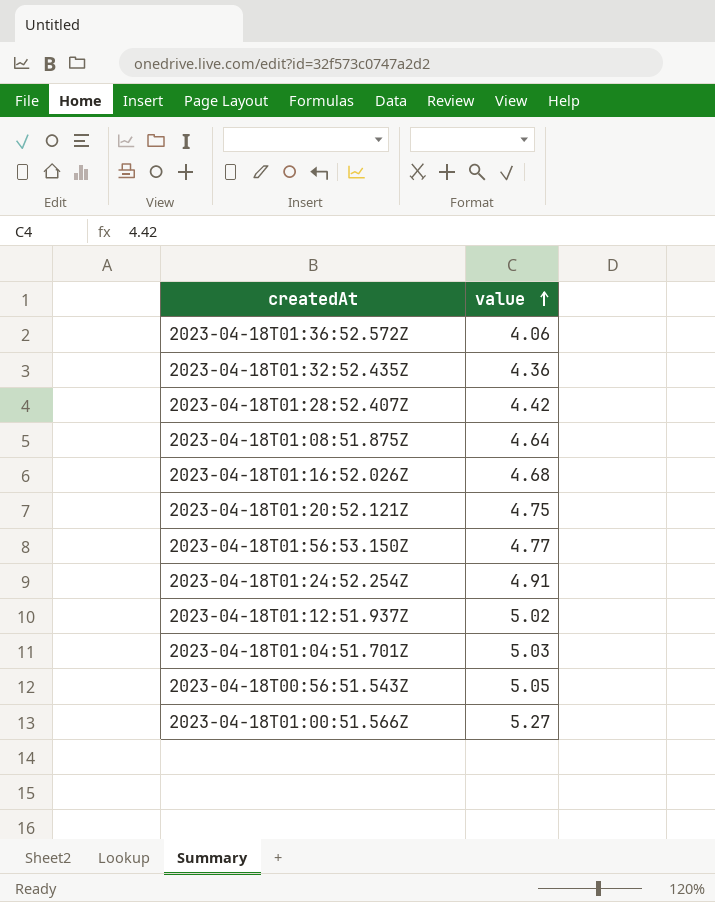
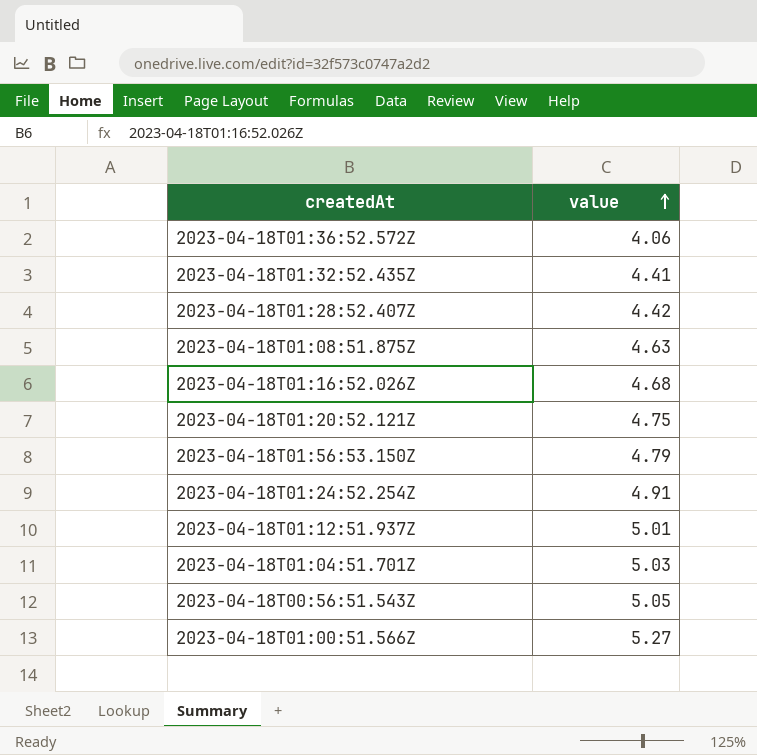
2023-04-18T01:32:52.435Z | value: 4.36 -> 4.41
2023-04-18T01:08:51.875Z | value: 4.64 -> 4.63
2023-04-18T01:56:53.150Z | value: 4.77 -> 4.79
2023-04-18T01:12:51.937Z | value: 5.02 -> 5.01

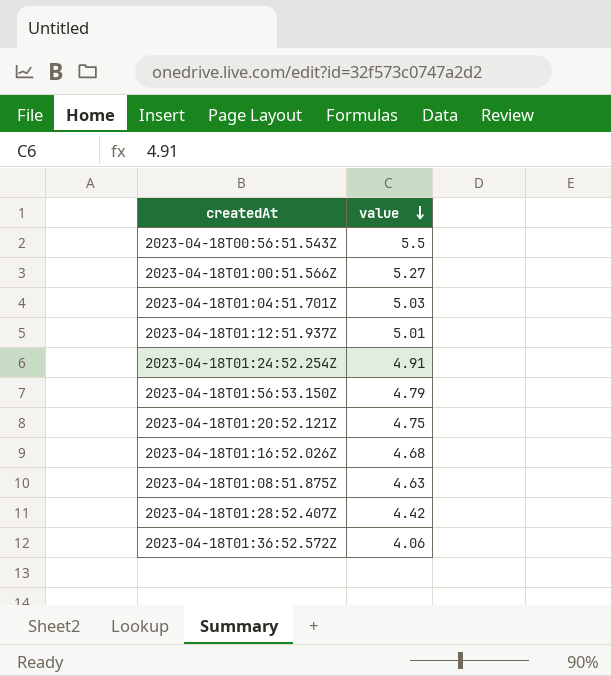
row order: value ascending -> value descending
row 2023-04-18T01:32:52.435Z: 4.41 -> none
2023-04-18T00:56:51.543Z | value: 5.05 -> 5.5

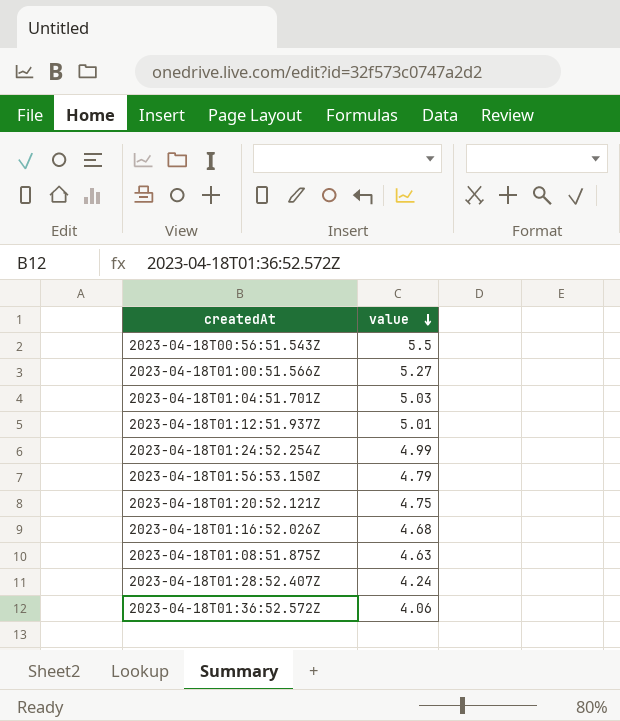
2023-04-18T01:24:52.254Z | value: 4.91 -> 4.99
2023-04-18T01:28:52.407Z | value: 4.42 -> 4.24

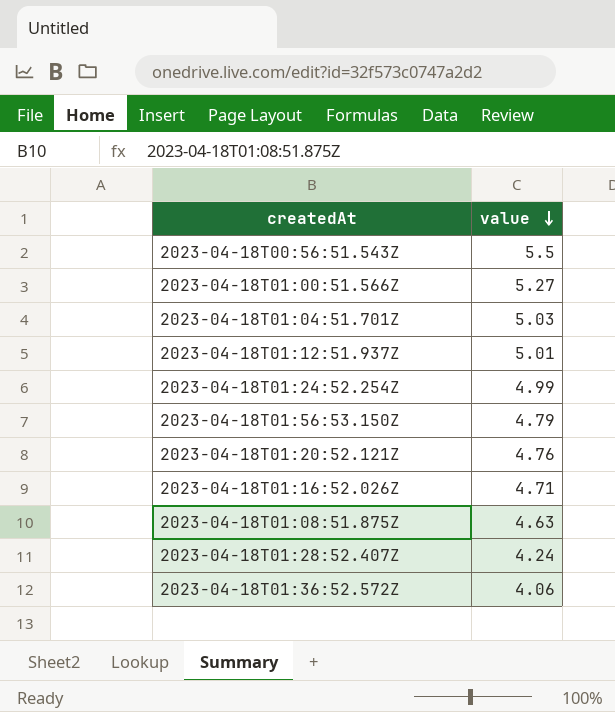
2023-04-18T01:20:52.121Z | value: 4.75 -> 4.76
2023-04-18T01:16:52.026Z | value: 4.68 -> 4.71

